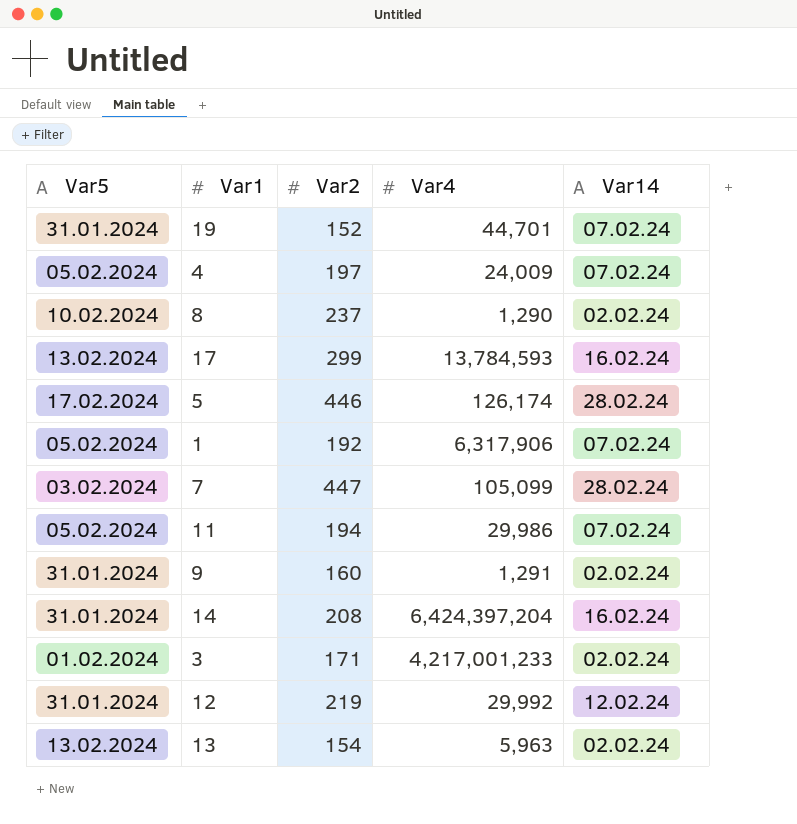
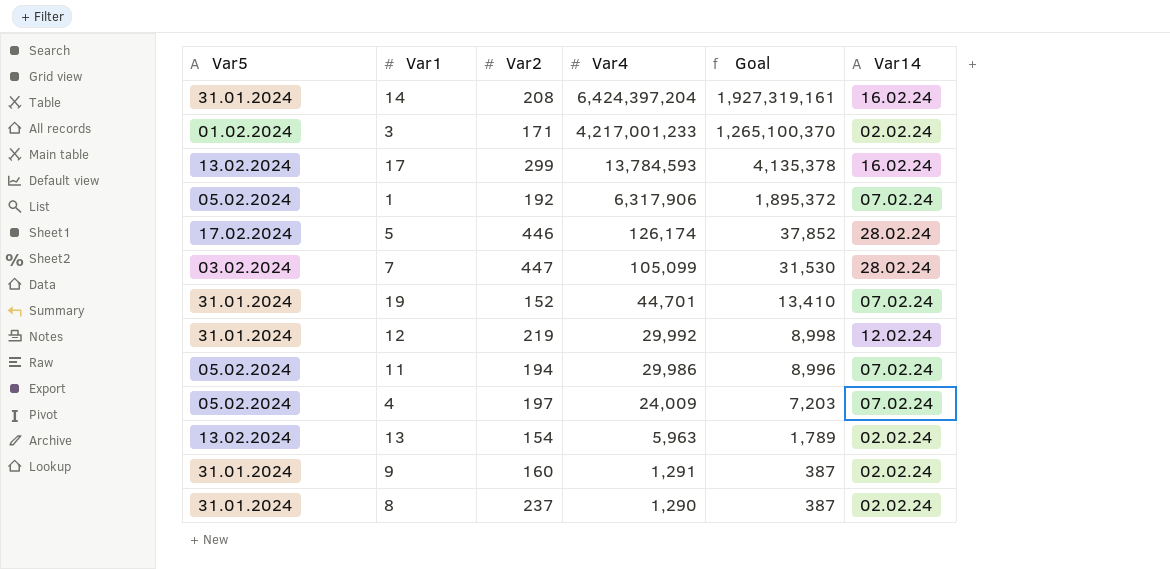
row order: none -> Var4 descending
column Goal | formula: none -> [Var4] * 0.3
8 | Var5: 10.02.2024 -> 31.01.2024

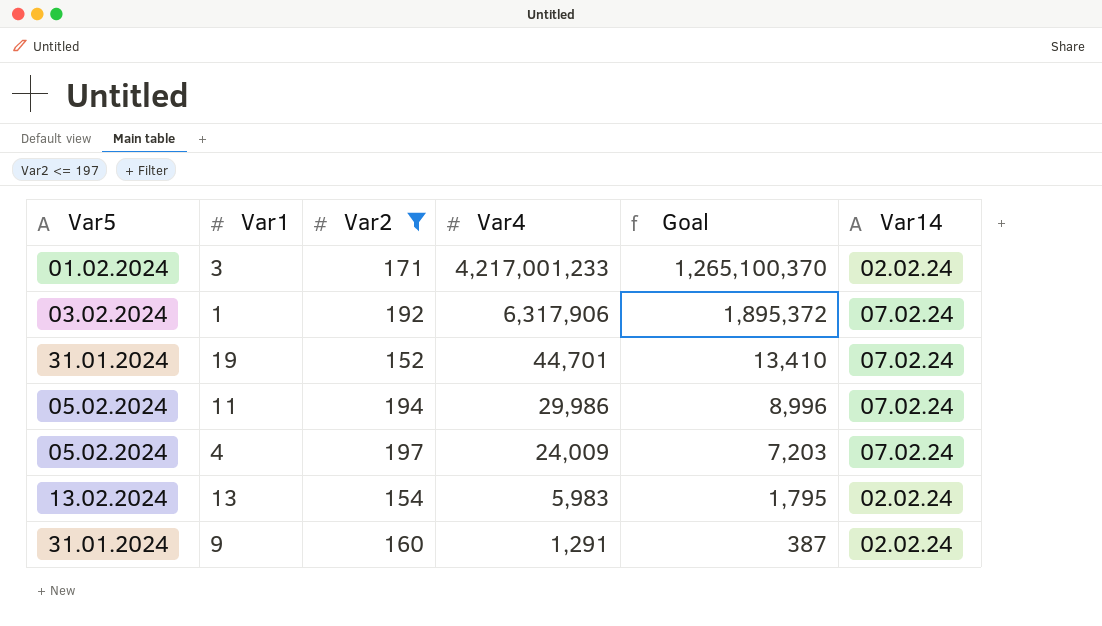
filter: none -> Var2 <= 197
1 | Var5: 05.02.2024 -> 03.02.2024
13 | Var4: 5,963 -> 5,983
13 | Goal: 1,789 -> 1,795

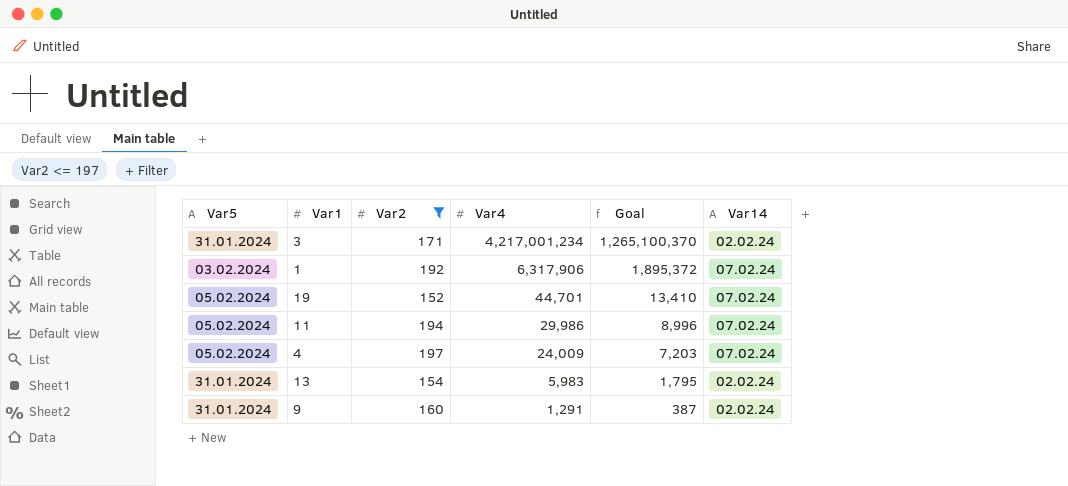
3 | Var5: 01.02.2024 -> 31.01.2024
3 | Var4: 4,217,001,233 -> 4,217,001,234
19 | Var5: 31.01.2024 -> 05.02.2024
13 | Var5: 13.02.2024 -> 31.01.2024

